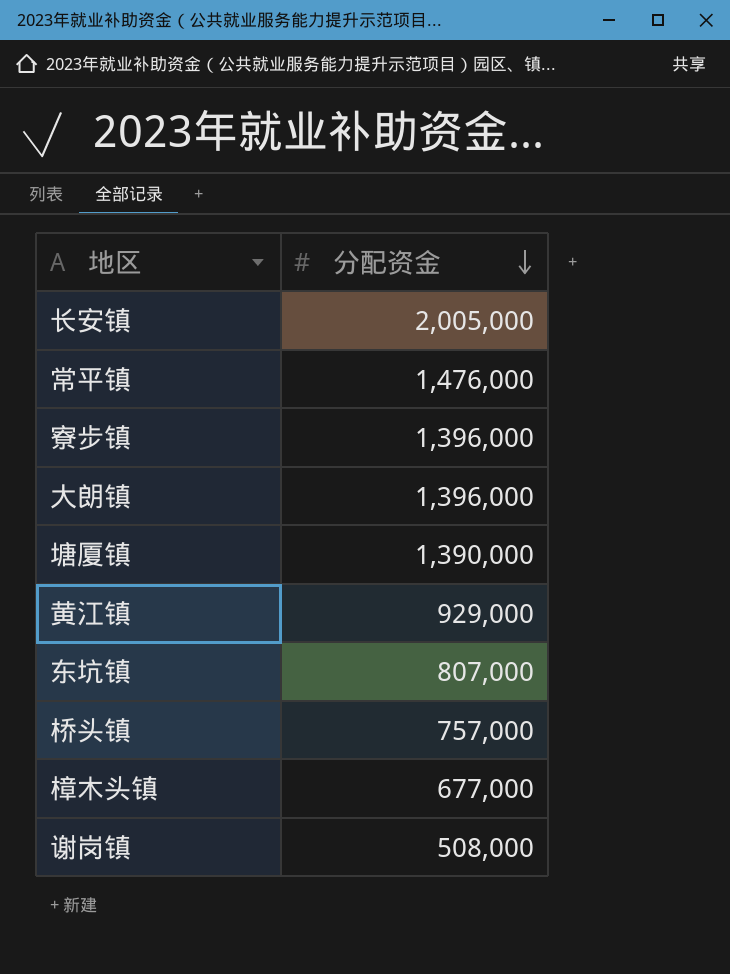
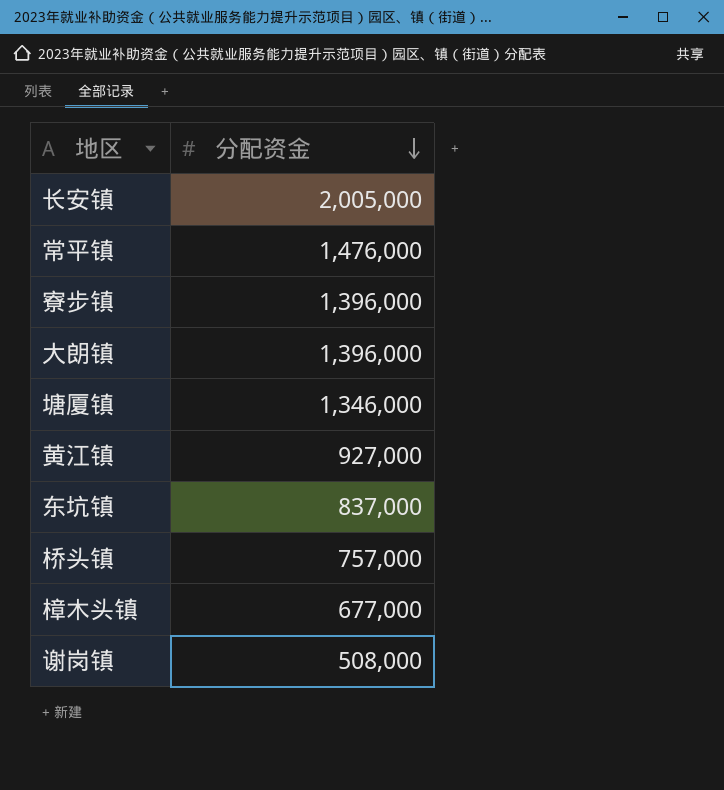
塘厦镇 | 分配资金: 1,390,000 -> 1,346,000
黄江镇 | 分配资金: 929,000 -> 927,000
东坑镇 | 分配资金: 807,000 -> 837,000

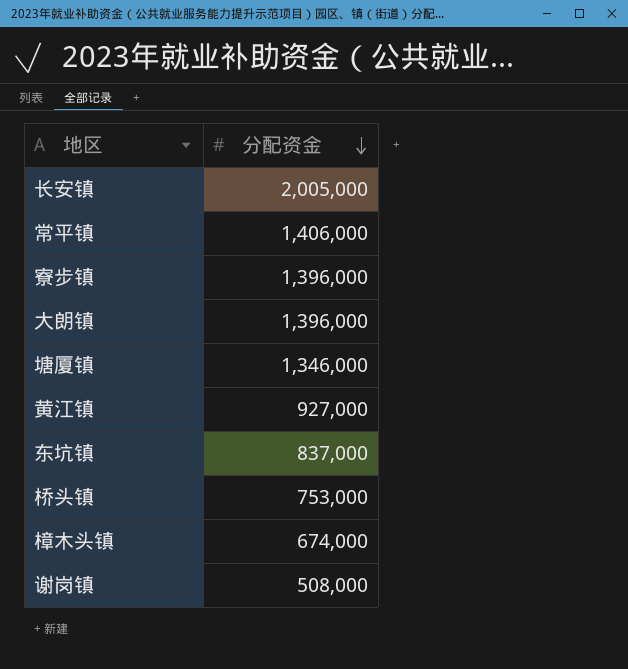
常平镇 | 分配资金: 1,476,000 -> 1,406,000
桥头镇 | 分配资金: 757,000 -> 753,000
樟木头镇 | 分配资金: 677,000 -> 674,000

